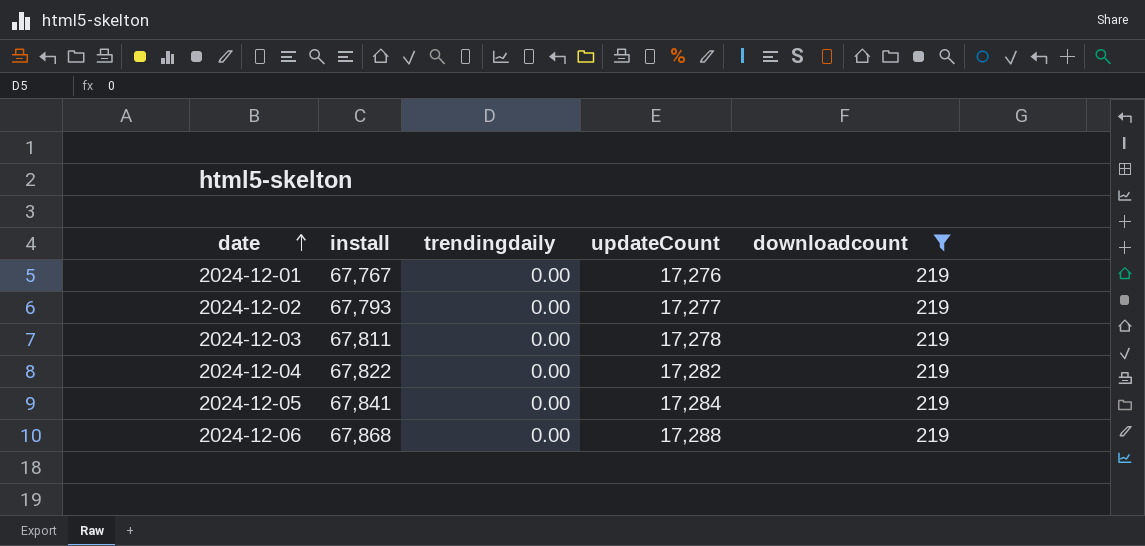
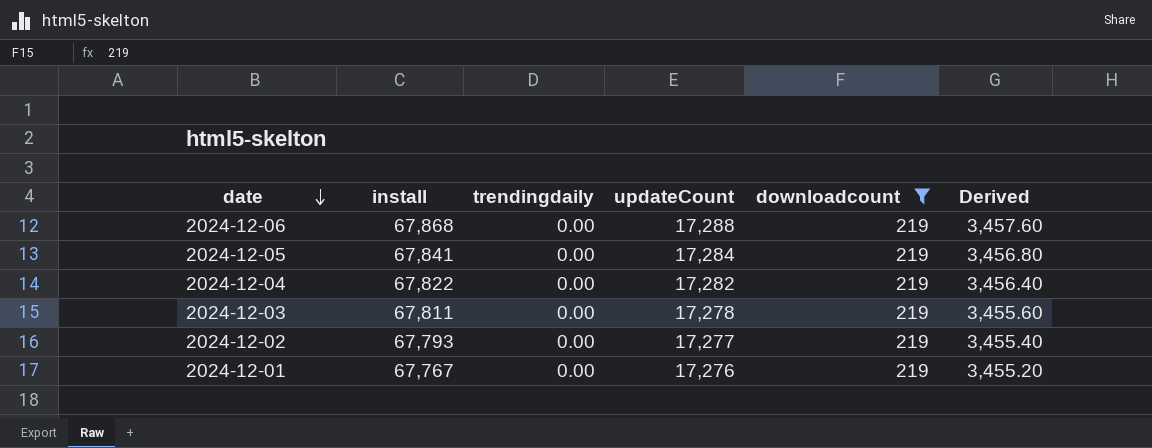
row order: date ascending -> date descending
column Derived | formula: none -> [updateCount] * 0.2

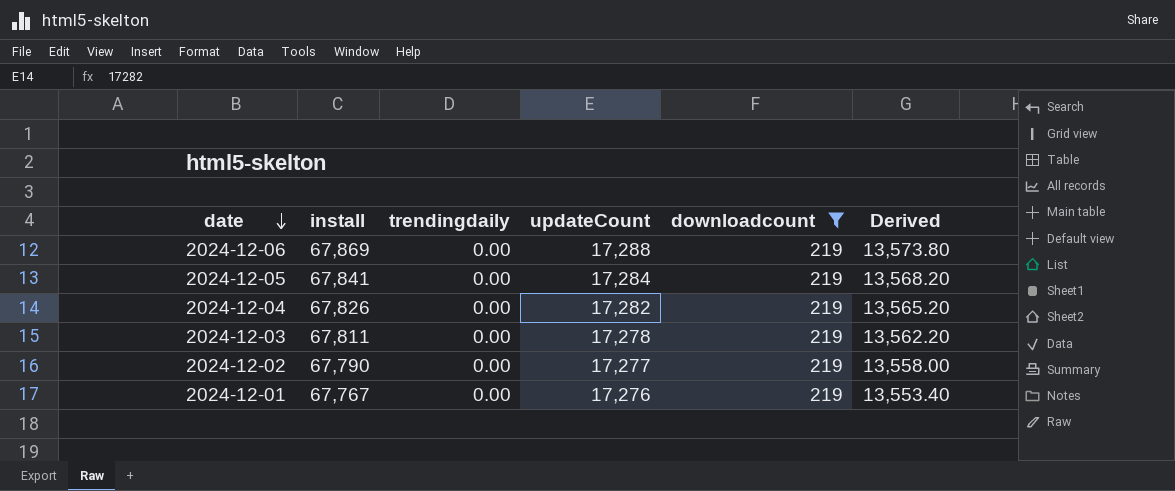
column Derived | formula: [updateCount] * 0.2 -> [install] * 0.2
2024-12-06 | install: 67,868 -> 67,869
2024-12-04 | install: 67,822 -> 67,826
2024-12-02 | install: 67,793 -> 67,790

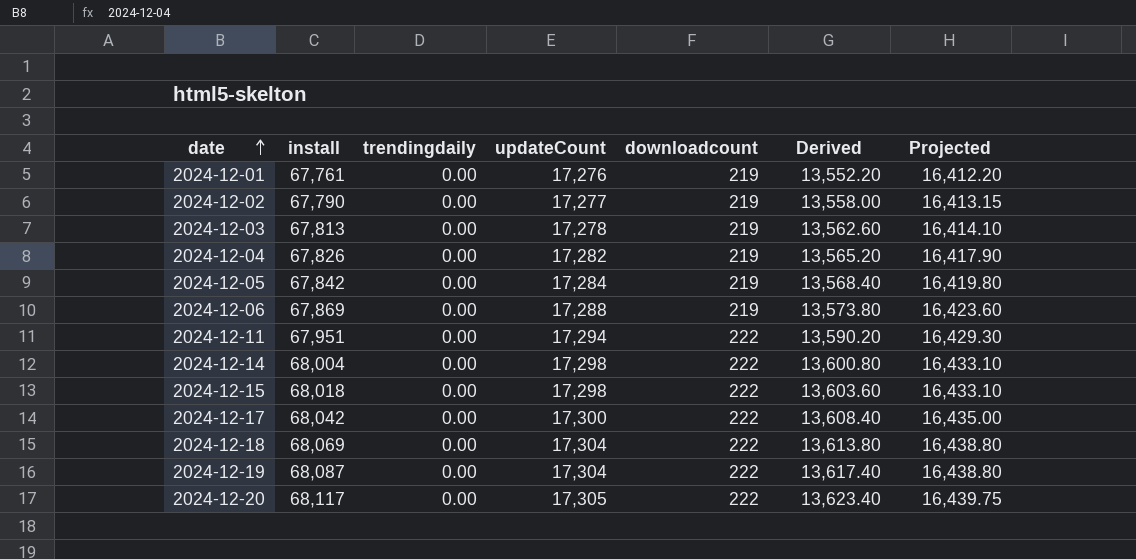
filter: downloadcount = 219 -> none
row order: date descending -> date ascending
column Projected | formula: none -> [updateCount] * 0.95
2024-12-01 | install: 67,767 -> 67,761
2024-12-01 | Derived: 13,553.40 -> 13,552.20
2024-12-03 | install: 67,811 -> 67,813
2024-12-03 | Derived: 13,562.20 -> 13,562.60
2024-12-05 | install: 67,841 -> 67,842
2024-12-05 | Derived: 13,568.20 -> 13,568.40

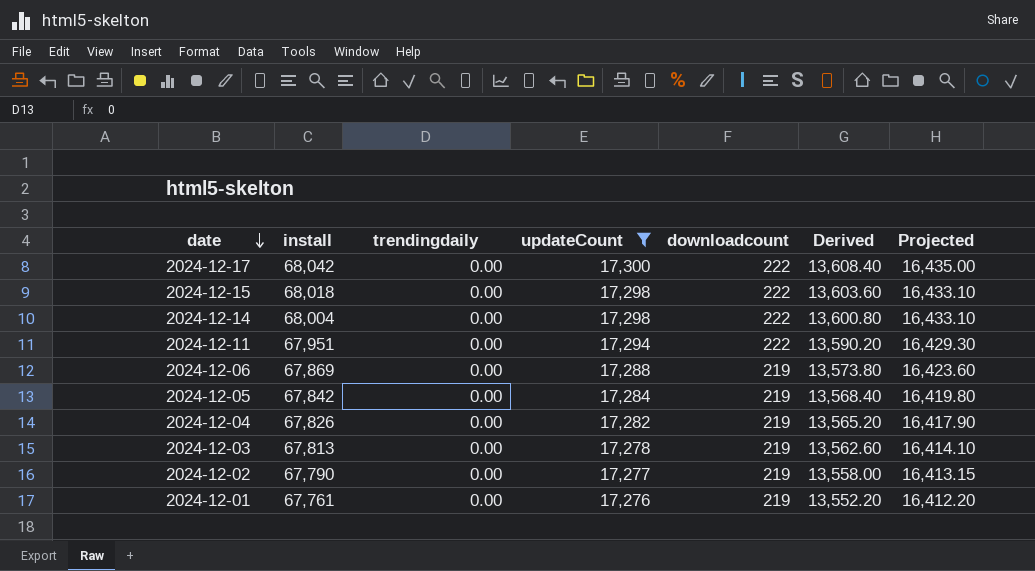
filter: none -> updateCount <= 17,300
row order: date ascending -> date descending

